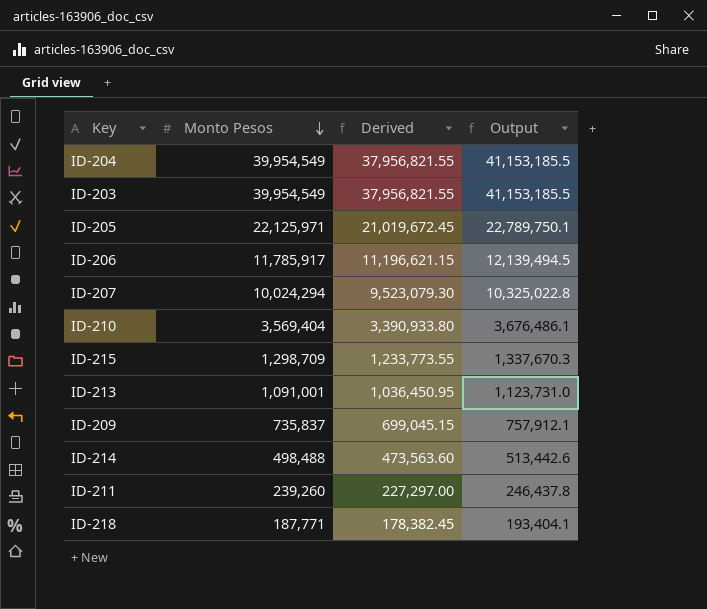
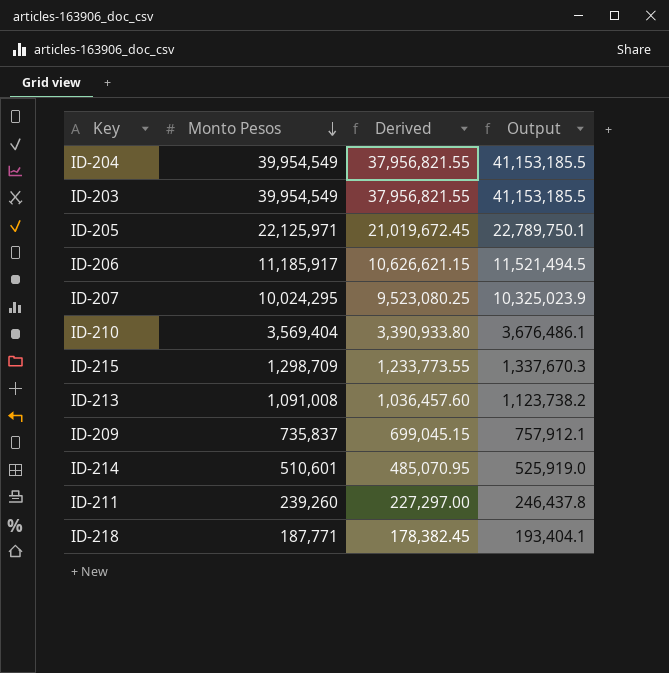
ID-206 | Monto Pesos: 11,785,917 -> 11,185,917
ID-206 | Derived: 11,196,621.15 -> 10,626,621.15
ID-206 | Output: 12,139,494.5 -> 11,521,494.5
ID-207 | Monto Pesos: 10,024,294 -> 10,024,295
ID-207 | Derived: 9,523,079.30 -> 9,523,080.25
ID-207 | Output: 10,325,022.8 -> 10,325,023.9
ID-213 | Monto Pesos: 1,091,001 -> 1,091,008
ID-213 | Derived: 1,036,450.95 -> 1,036,457.60
ID-213 | Output: 1,123,731.0 -> 1,123,738.2
ID-214 | Monto Pesos: 498,488 -> 510,601
ID-214 | Derived: 473,563.60 -> 485,070.95
ID-214 | Output: 513,442.6 -> 525,919.0

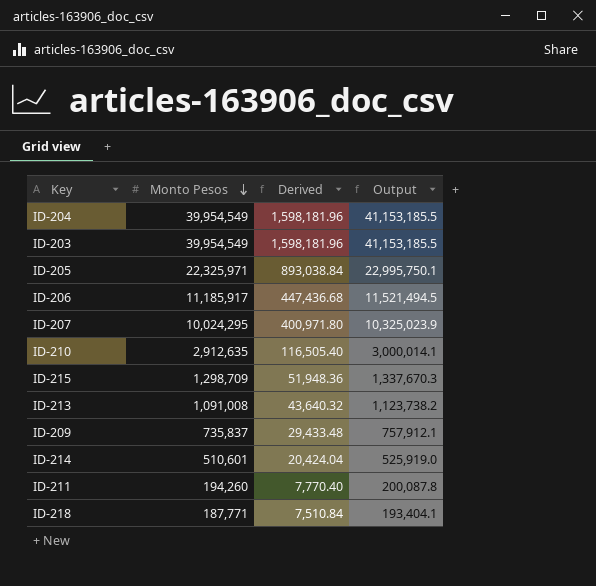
column Derived | formula: [Monto Pesos] * 0.95 -> [Monto Pesos] * 0.04
ID-205 | Monto Pesos: 22,125,971 -> 22,325,971
ID-205 | Output: 22,789,750.1 -> 22,995,750.1
ID-210 | Monto Pesos: 3,569,404 -> 2,912,635
ID-210 | Output: 3,676,486.1 -> 3,000,014.1
ID-211 | Monto Pesos: 239,260 -> 194,260
ID-211 | Output: 246,437.8 -> 200,087.8

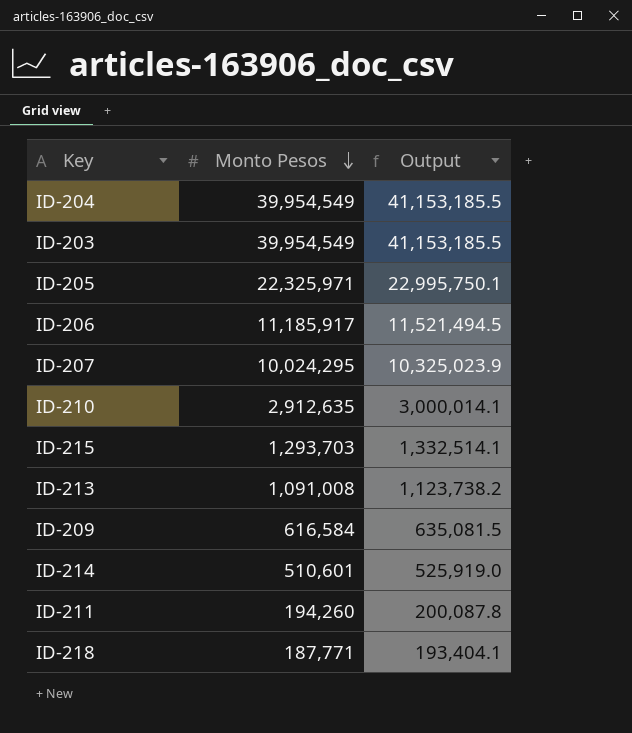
column Derived | formula: [Monto Pesos] * 0.04 -> none
ID-215 | Monto Pesos: 1,298,709 -> 1,293,703
ID-215 | Output: 1,337,670.3 -> 1,332,514.1
ID-209 | Monto Pesos: 735,837 -> 616,584
ID-209 | Output: 757,912.1 -> 635,081.5

